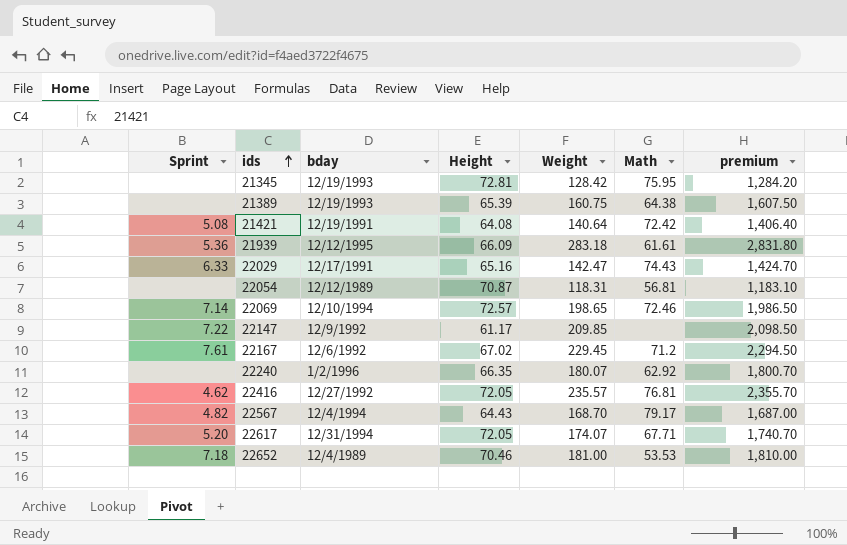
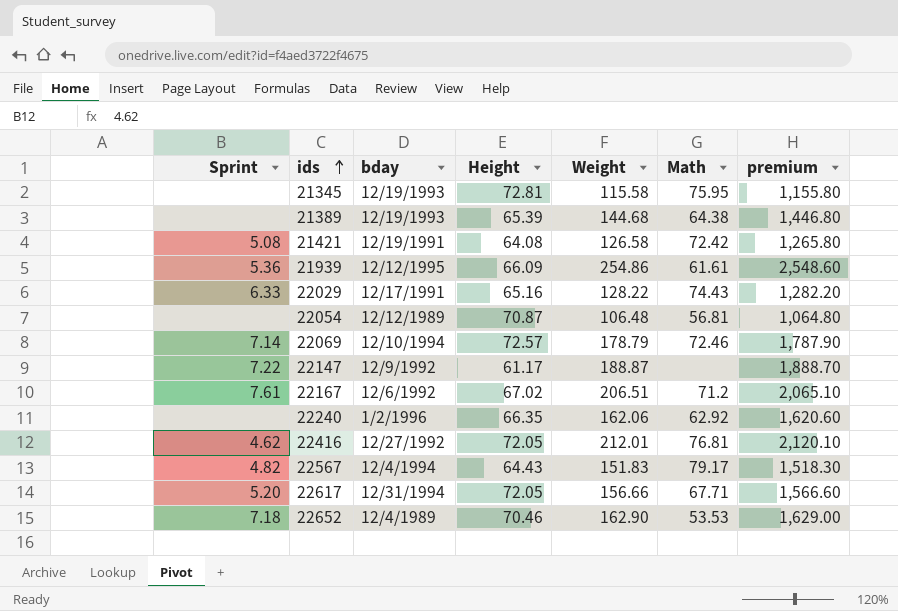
21345 | Weight: 128.42 -> 115.58
21345 | premium: 1,284.20 -> 1,155.80
21389 | Weight: 160.75 -> 144.68
21389 | premium: 1,607.50 -> 1,446.80
21421 | Weight: 140.64 -> 126.58
21421 | premium: 1,406.40 -> 1,265.80
21939 | Weight: 283.18 -> 254.86
21939 | premium: 2,831.80 -> 2,548.60
22029 | Weight: 142.47 -> 128.22
22029 | premium: 1,424.70 -> 1,282.20
22054 | Weight: 118.31 -> 106.48
22054 | premium: 1,183.10 -> 1,064.80
22069 | Weight: 198.65 -> 178.79
22069 | premium: 1,986.50 -> 1,787.90
22147 | Weight: 209.85 -> 188.87
22147 | premium: 2,098.50 -> 1,888.70
22167 | Weight: 229.45 -> 206.51
22167 | premium: 2,294.50 -> 2,065.10
22240 | Weight: 180.07 -> 162.06
22240 | premium: 1,800.70 -> 1,620.60
22416 | Weight: 235.57 -> 212.01
22416 | premium: 2,355.70 -> 2,120.10
22567 | Weight: 168.70 -> 151.83
22567 | premium: 1,687.00 -> 1,518.30
22617 | Weight: 174.07 -> 156.66
22617 | premium: 1,740.70 -> 1,566.60
22652 | Weight: 181.00 -> 162.90
22652 | premium: 1,810.00 -> 1,629.00

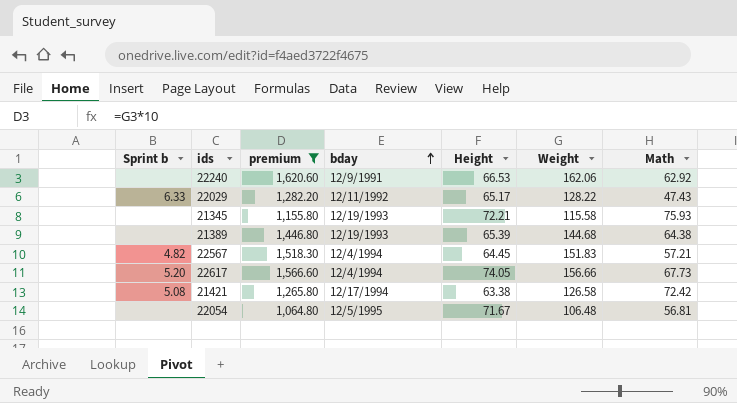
filter: none -> premium <= 1,620.60
row order: ids ascending -> bday ascending
column name: Sprint -> Sprint b
column premium | position: 7 -> 3
22240 | bday: 1/2/1996 -> 12/9/1991
22240 | Height: 66.35 -> 66.53
22029 | bday: 12/17/1991 -> 12/11/1992
22029 | Height: 65.16 -> 65.17
22029 | Math: 74.43 -> 47.43
21345 | Height: 72.81 -> 72.21
21345 | Math: 75.95 -> 75.93
22567 | Height: 64.43 -> 64.45
22567 | Math: 79.17 -> 57.21
22617 | bday: 12/31/1994 -> 12/4/1994
22617 | Height: 72.05 -> 74.05
22617 | Math: 67.71 -> 67.73
21421 | bday: 12/19/1991 -> 12/17/1994
21421 | Height: 64.08 -> 63.38
22054 | bday: 12/12/1989 -> 12/5/1995
22054 | Height: 70.87 -> 71.67

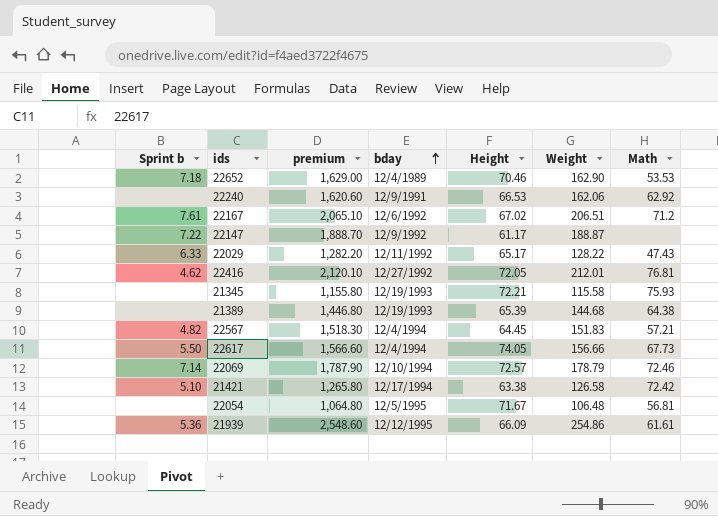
filter: premium <= 1,620.60 -> none
22617 | Sprint b: 5.20 -> 5.50
21421 | Sprint b: 5.08 -> 5.10

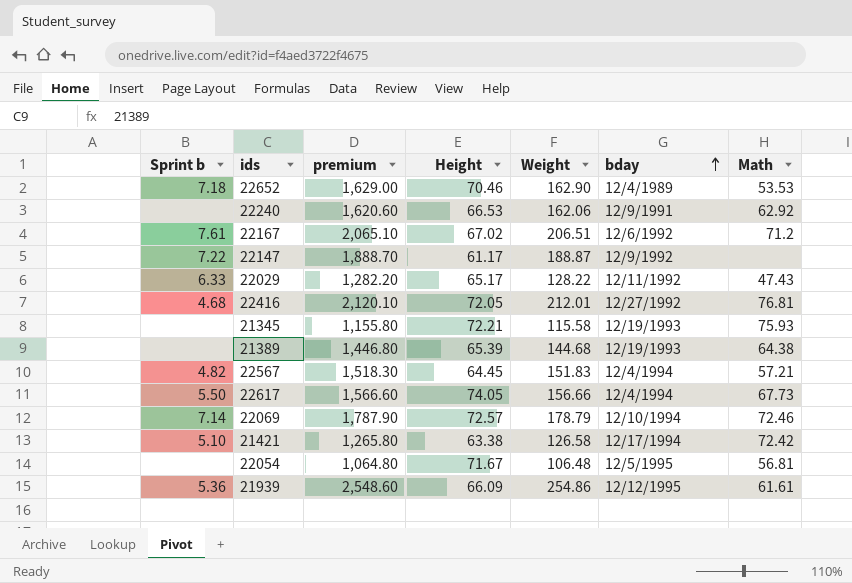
column bday | position: 4 -> 6
22416 | Sprint b: 4.62 -> 4.68

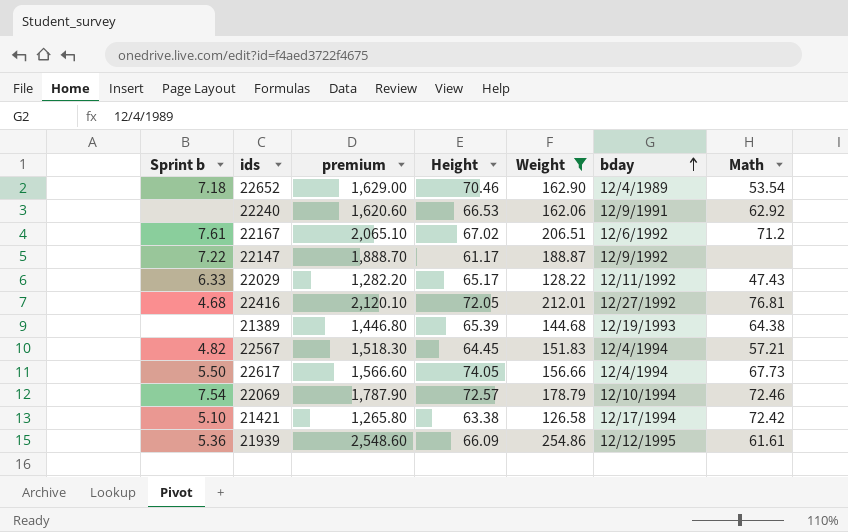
filter: none -> Weight >= 126.58
22652 | Math: 53.53 -> 53.54
22069 | Sprint b: 7.14 -> 7.54

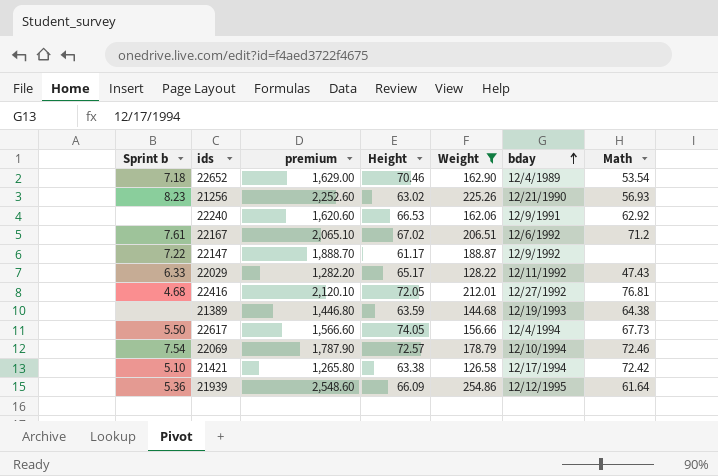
row 22567: 4.82 | 1,518.30 | 64.45 | 151.83 | 12/4/1994 | 57.21 -> none
row 21256: none -> 8.23 | 2,252.60 | 63.02 | 225.26 | 12/21/1990 | 56.93
21389 | Height: 65.39 -> 63.59
21939 | Math: 61.61 -> 61.64

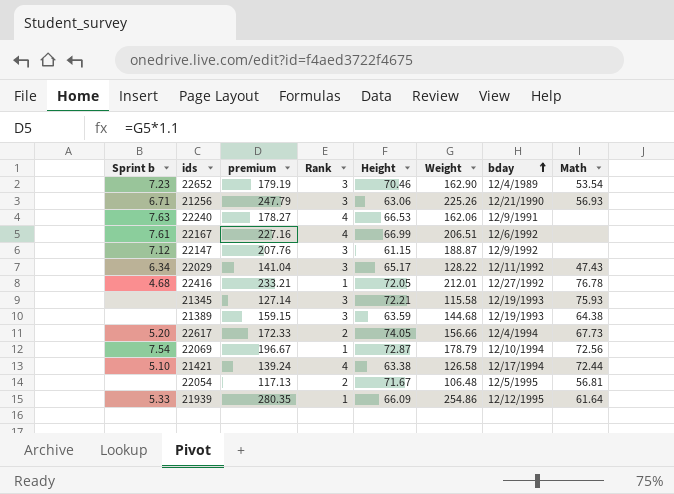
filter: Weight >= 126.58 -> none
column premium | formula: [Weight] * 10 -> [Weight] * 1.1
column Rank | position: none -> 4
22652 | Sprint b: 7.18 -> 7.23
21256 | Sprint b: 8.23 -> 6.71
21256 | Height: 63.02 -> 63.06
22240 | Sprint b: none -> 7.63
22240 | Math: 62.92 -> none
22167 | Height: 67.02 -> 66.99
22167 | Math: 71.2 -> none
22147 | Sprint b: 7.22 -> 7.12
22147 | Height: 61.17 -> 61.15
22029 | Sprint b: 6.33 -> 6.34
22416 | Math: 76.81 -> 76.78
22617 | Sprint b: 5.50 -> 5.20
22069 | Height: 72.57 -> 72.87
22069 | Math: 72.46 -> 72.56
21421 | Math: 72.42 -> 72.44
21939 | Sprint b: 5.36 -> 5.33

